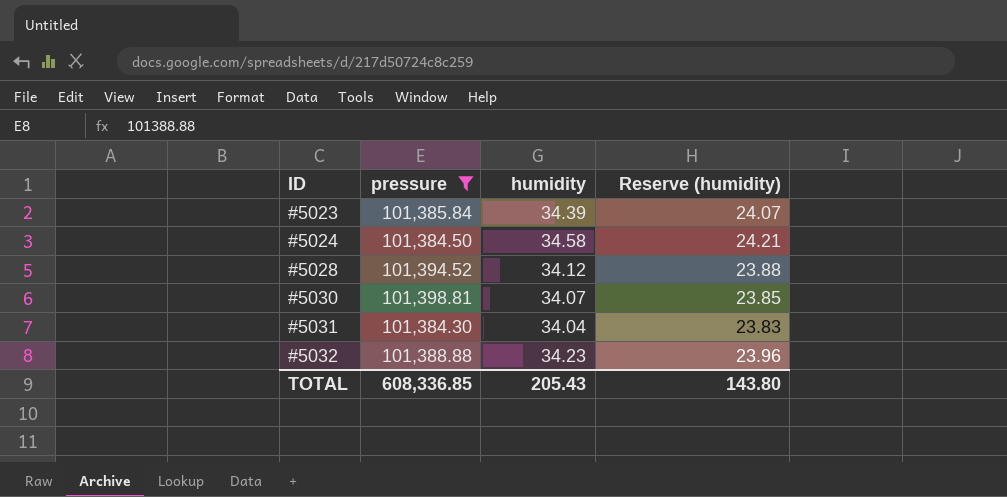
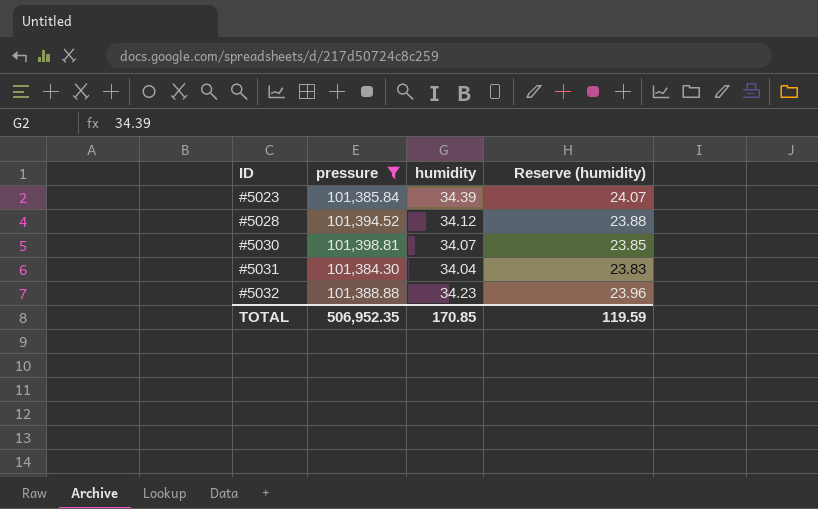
row #5024: 101,384.50 | 34.58 | 24.21 -> none
TOTAL | pressure: 608,336.85 -> 506,952.35
TOTAL | humidity: 205.43 -> 170.85
TOTAL | Reserve (humidity): 143.80 -> 119.59

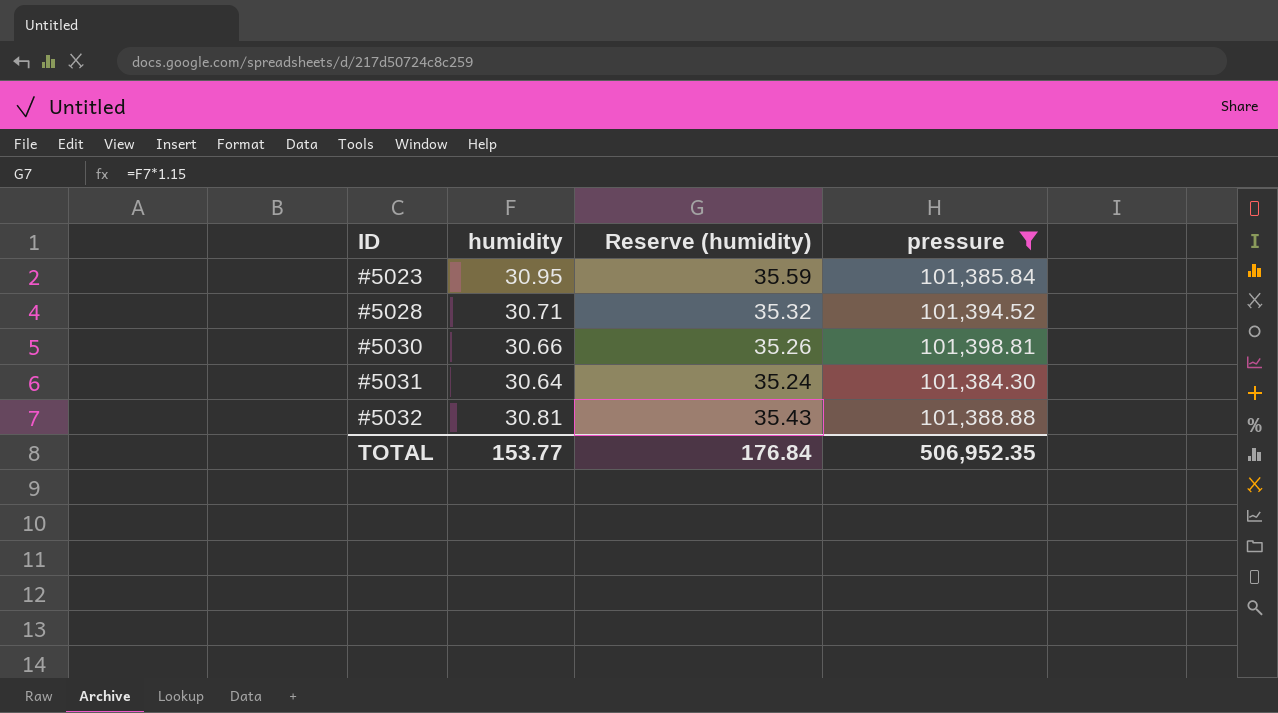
column Reserve (humidity) | formula: [humidity] * 0.7 -> [humidity] * 1.15
column pressure | position: 2 -> 4
#5023 | humidity: 34.39 -> 30.95
#5028 | humidity: 34.12 -> 30.71
#5030 | humidity: 34.07 -> 30.66
#5031 | humidity: 34.04 -> 30.64
#5032 | humidity: 34.23 -> 30.81
TOTAL | humidity: 170.85 -> 153.77
TOTAL | Reserve (humidity): 119.59 -> 176.84

